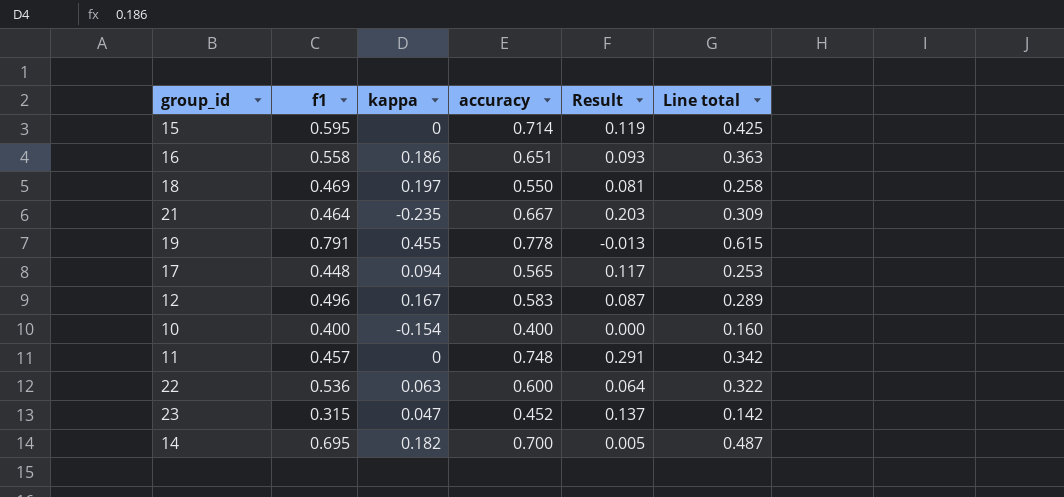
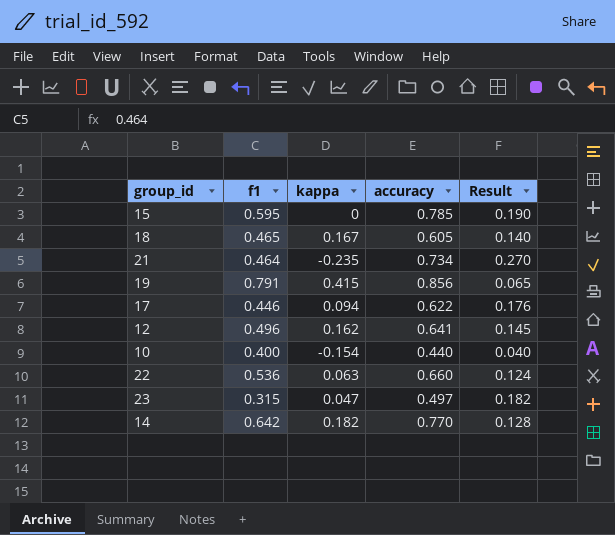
column Line total | formula: [f1] * [accuracy] -> none
row 16: 0.558 | 0.186 | 0.651 | 0.093 | 0.363 -> none
row 11: 0.457 | 0 | 0.748 | 0.291 | 0.342 -> none
15 | accuracy: 0.714 -> 0.785
15 | Result: 0.119 -> 0.190
18 | f1: 0.469 -> 0.465
18 | kappa: 0.197 -> 0.167
18 | accuracy: 0.550 -> 0.605
18 | Result: 0.081 -> 0.140
21 | accuracy: 0.667 -> 0.734
21 | Result: 0.203 -> 0.270
19 | kappa: 0.455 -> 0.415
19 | accuracy: 0.778 -> 0.856
19 | Result: -0.013 -> 0.065
17 | f1: 0.448 -> 0.446
17 | accuracy: 0.565 -> 0.622
17 | Result: 0.117 -> 0.176
12 | kappa: 0.167 -> 0.162
12 | accuracy: 0.583 -> 0.641
12 | Result: 0.087 -> 0.145
10 | accuracy: 0.400 -> 0.440
10 | Result: 0.000 -> 0.040
22 | accuracy: 0.600 -> 0.660
22 | Result: 0.064 -> 0.124
23 | accuracy: 0.452 -> 0.497
23 | Result: 0.137 -> 0.182
14 | f1: 0.695 -> 0.642
14 | accuracy: 0.700 -> 0.770
14 | Result: 0.005 -> 0.128

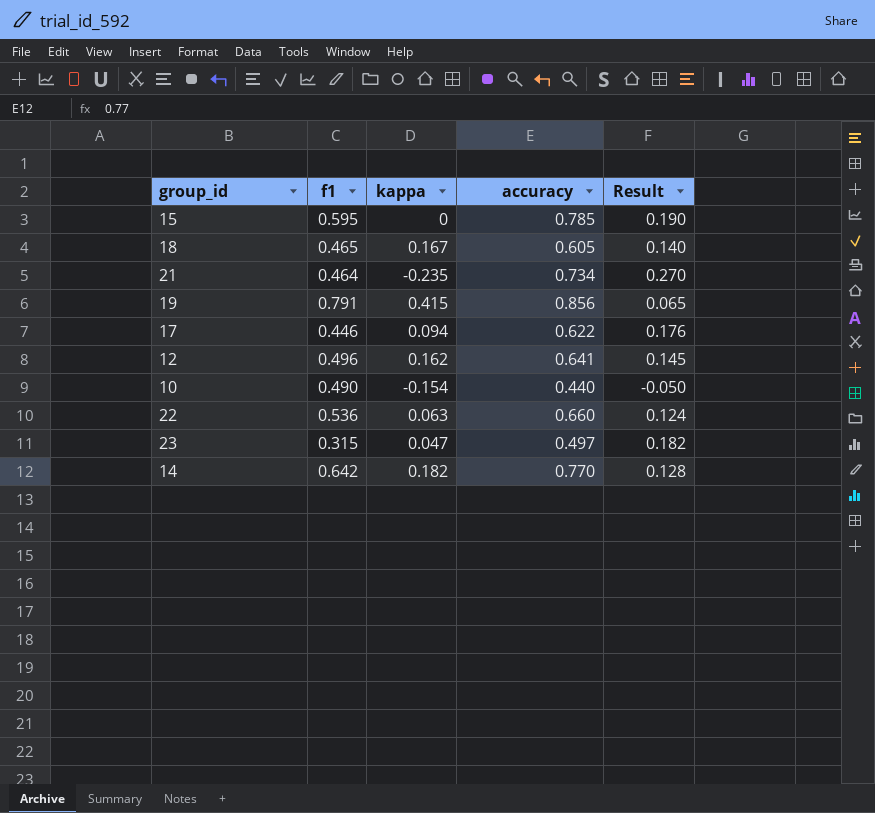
10 | f1: 0.400 -> 0.490
10 | Result: 0.040 -> -0.050

